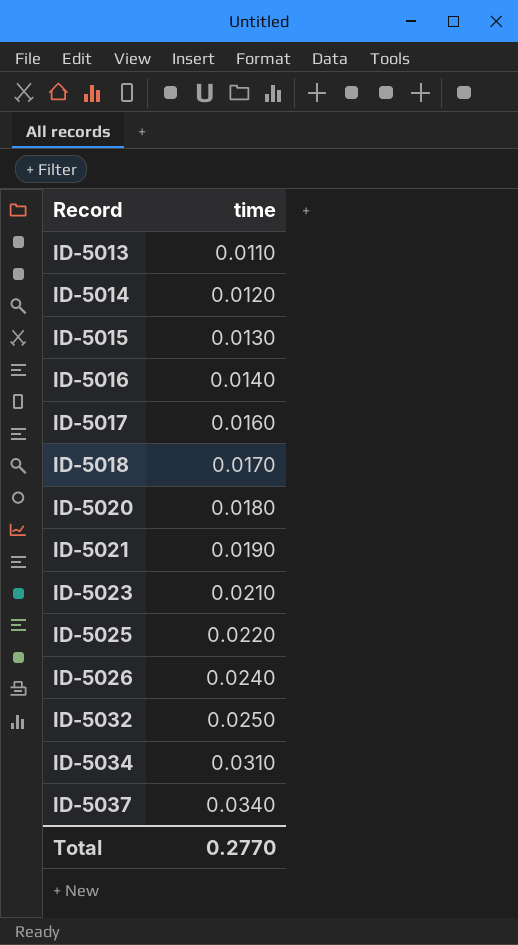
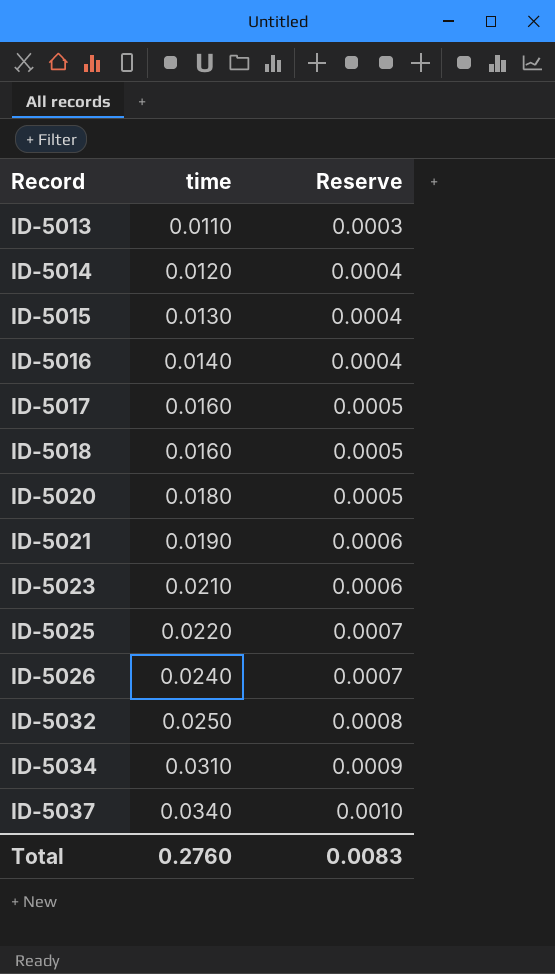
column Reserve | formula: none -> [time] * 0.03
ID-5018 | time: 0.0170 -> 0.0160
Total | time: 0.2770 -> 0.2760

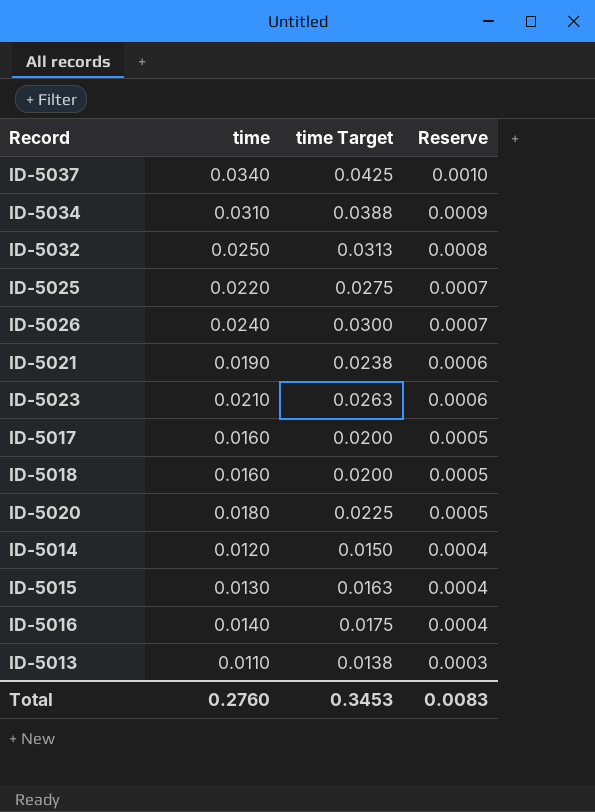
row order: Record ascending -> Reserve descending
column time Target | formula: none -> [time] * 1.25

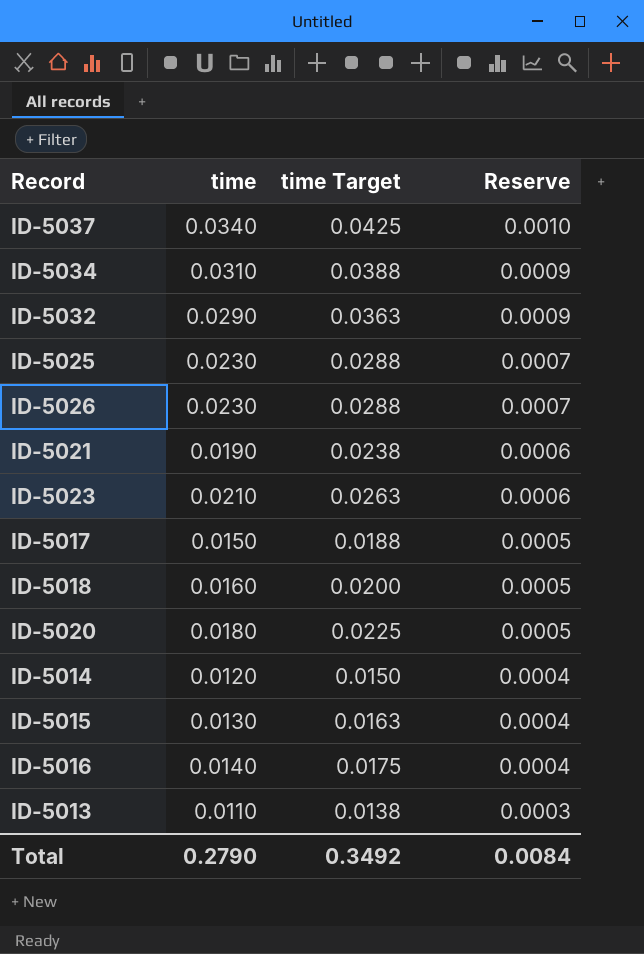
ID-5032 | time: 0.0250 -> 0.0290
ID-5032 | time Target: 0.0313 -> 0.0363
ID-5032 | Reserve: 0.0008 -> 0.0009
ID-5025 | time: 0.0220 -> 0.0230
ID-5025 | time Target: 0.0275 -> 0.0288
ID-5026 | time: 0.0240 -> 0.0230
ID-5026 | time Target: 0.0300 -> 0.0288
ID-5017 | time: 0.0160 -> 0.0150
ID-5017 | time Target: 0.0200 -> 0.0188
Total | time: 0.2760 -> 0.2790
Total | time Target: 0.3453 -> 0.3492
Total | Reserve: 0.0083 -> 0.0084

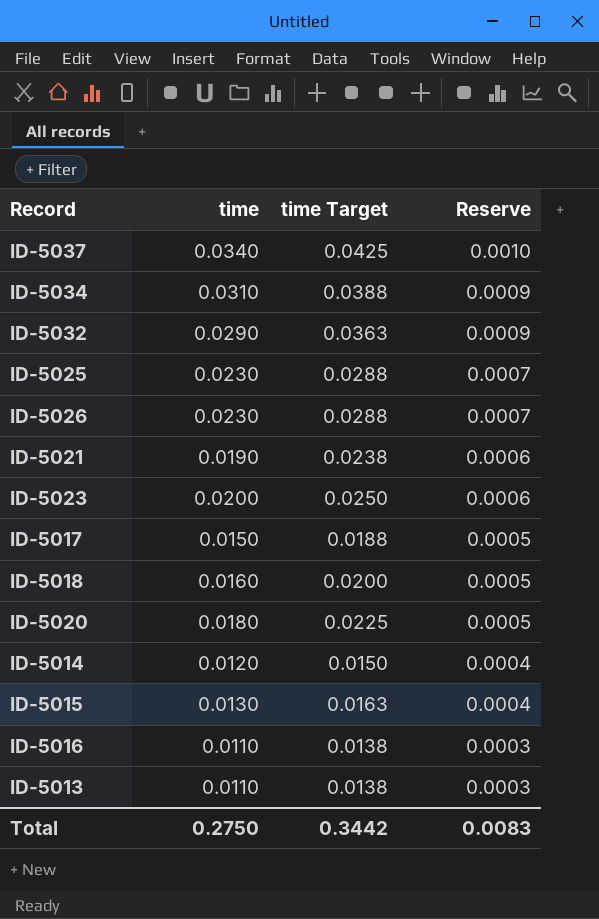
ID-5023 | time: 0.0210 -> 0.0200
ID-5023 | time Target: 0.0263 -> 0.0250
ID-5016 | time: 0.0140 -> 0.0110
ID-5016 | time Target: 0.0175 -> 0.0138
ID-5016 | Reserve: 0.0004 -> 0.0003
Total | time: 0.2790 -> 0.2750
Total | time Target: 0.3492 -> 0.3442
Total | Reserve: 0.0084 -> 0.0083

